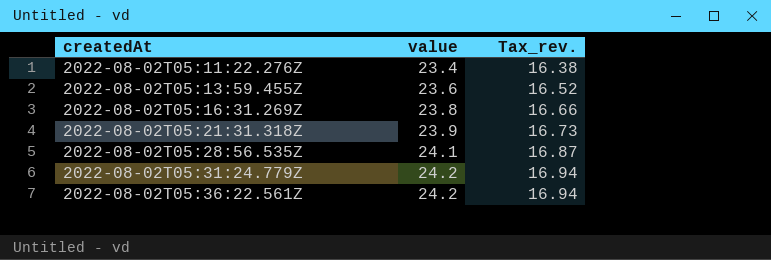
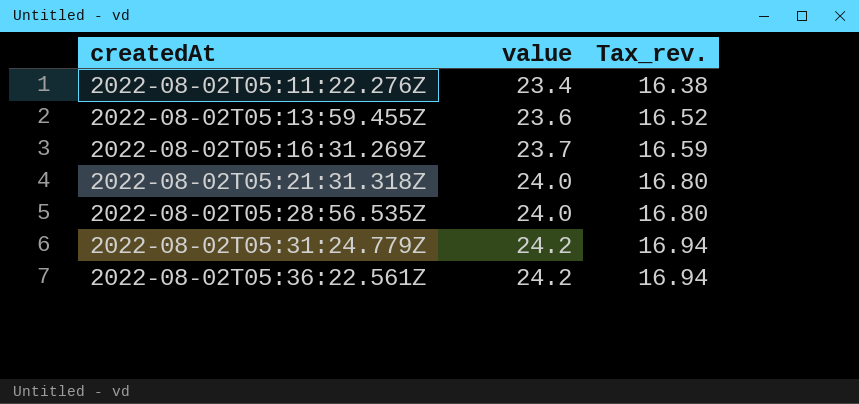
2022-08-02T05:16:31.269Z | value: 23.8 -> 23.7
2022-08-02T05:16:31.269Z | Tax_rev.: 16.66 -> 16.59
2022-08-02T05:21:31.318Z | value: 23.9 -> 24.0
2022-08-02T05:21:31.318Z | Tax_rev.: 16.73 -> 16.80
2022-08-02T05:28:56.535Z | value: 24.1 -> 24.0
2022-08-02T05:28:56.535Z | Tax_rev.: 16.87 -> 16.80

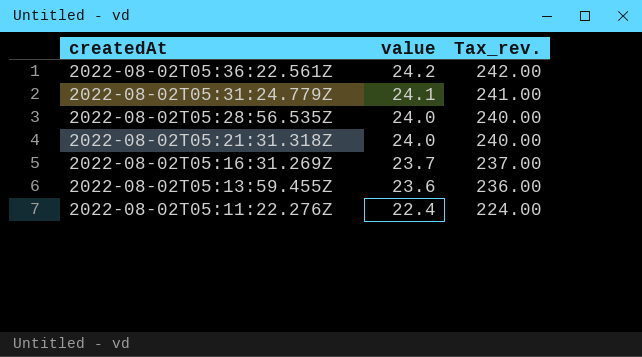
row order: createdAt ascending -> createdAt descending
column Tax_rev. | formula: [value] * 0.7 -> [value] * 10
2022-08-02T05:31:24.779Z | value: 24.2 -> 24.1
2022-08-02T05:11:22.276Z | value: 23.4 -> 22.4

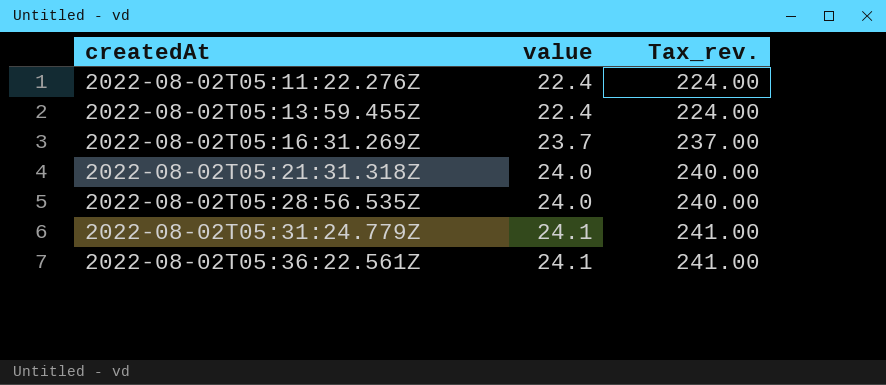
row order: createdAt descending -> createdAt ascending
2022-08-02T05:13:59.455Z | value: 23.6 -> 22.4
2022-08-02T05:13:59.455Z | Tax_rev.: 236.00 -> 224.00
2022-08-02T05:36:22.561Z | value: 24.2 -> 24.1
2022-08-02T05:36:22.561Z | Tax_rev.: 242.00 -> 241.00

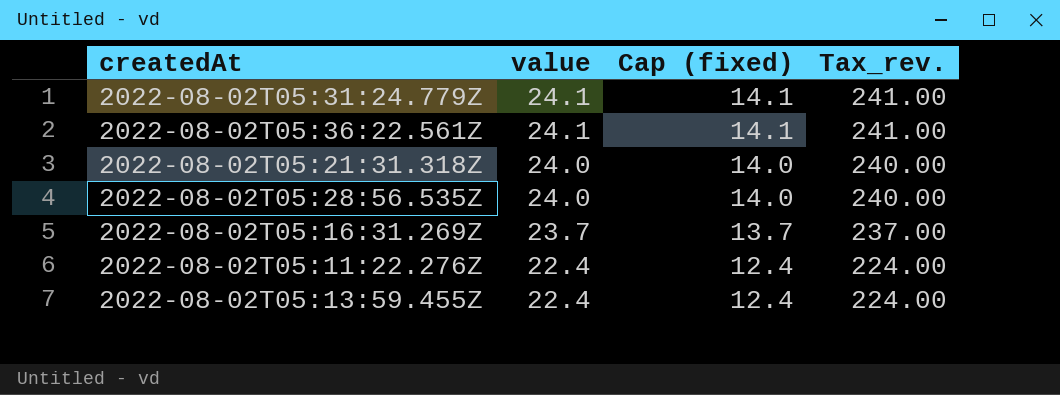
row order: createdAt ascending -> value descending
column Cap (fixed) | formula: none -> [value] - 10

